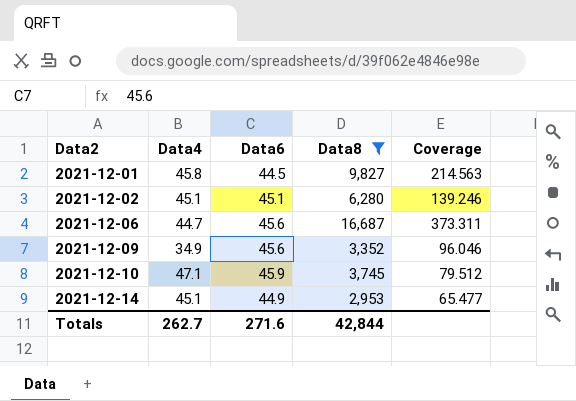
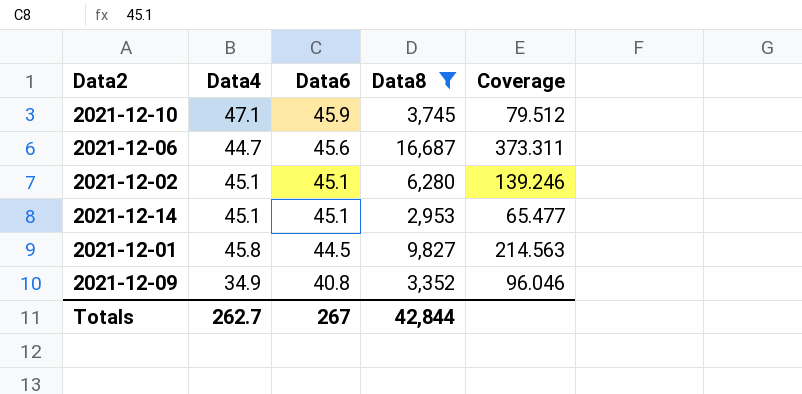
row order: Data2 ascending -> Data6 descending
2021-12-14 | Data6: 44.9 -> 45.1
2021-12-09 | Data6: 45.6 -> 40.8
Totals | Data6: 271.6 -> 267

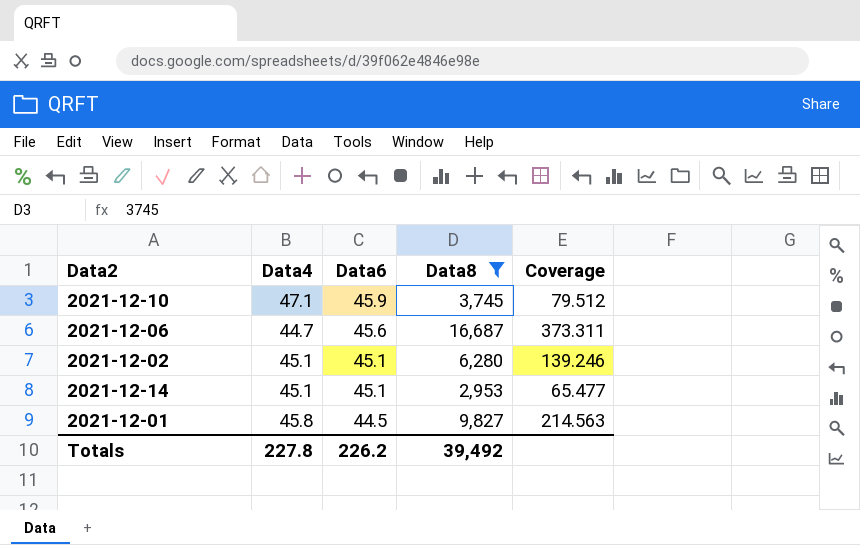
row 2021-12-09: 34.9 | 40.8 | 3,352 | 96.046 -> none
Totals | Data4: 262.7 -> 227.8
Totals | Data6: 267 -> 226.2
Totals | Data8: 42,844 -> 39,492

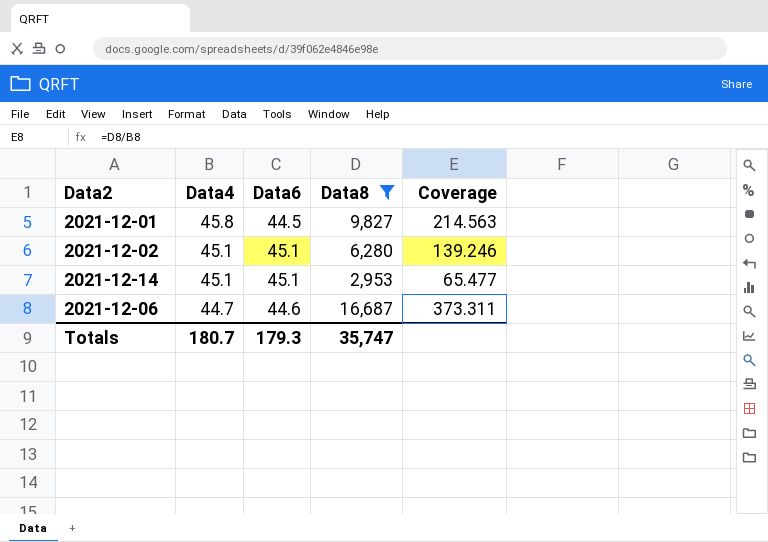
row order: Data6 descending -> Data4 descending
row 2021-12-10: 47.1 | 45.9 | 3,745 | 79.512 -> none
2021-12-06 | Data6: 45.6 -> 44.6
Totals | Data4: 227.8 -> 180.7
Totals | Data6: 226.2 -> 179.3
Totals | Data8: 39,492 -> 35,747

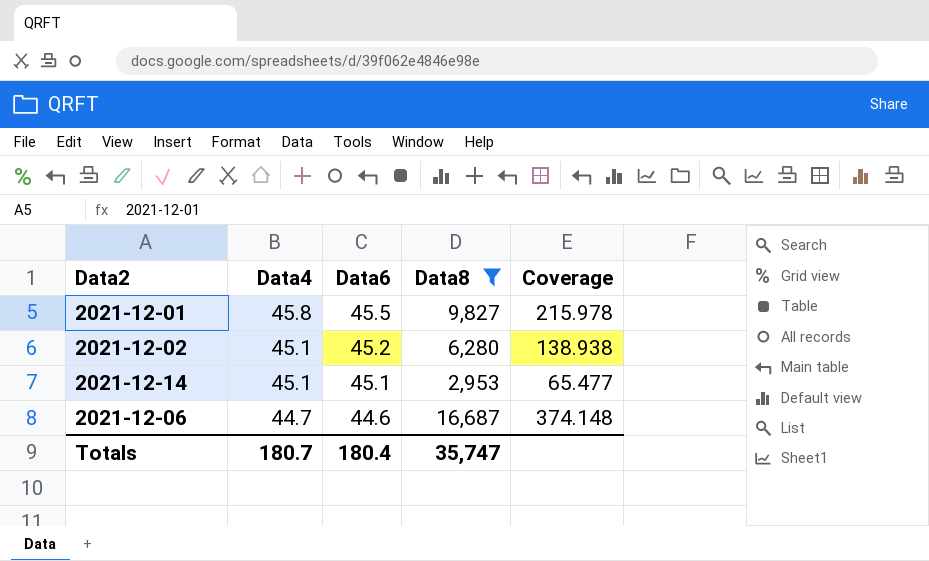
column Coverage | formula: [Data8] / [Data4] -> [Data8] / [Data6]
2021-12-01 | Data6: 44.5 -> 45.5
2021-12-02 | Data6: 45.1 -> 45.2
Totals | Data6: 179.3 -> 180.4

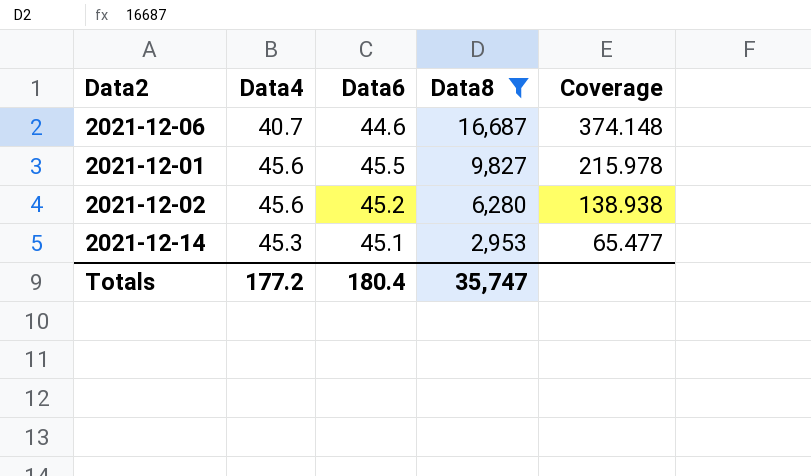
row order: Data4 descending -> Data8 descending
2021-12-06 | Data4: 44.7 -> 40.7
2021-12-01 | Data4: 45.8 -> 45.6
2021-12-02 | Data4: 45.1 -> 45.6
2021-12-14 | Data4: 45.1 -> 45.3
Totals | Data4: 180.7 -> 177.2

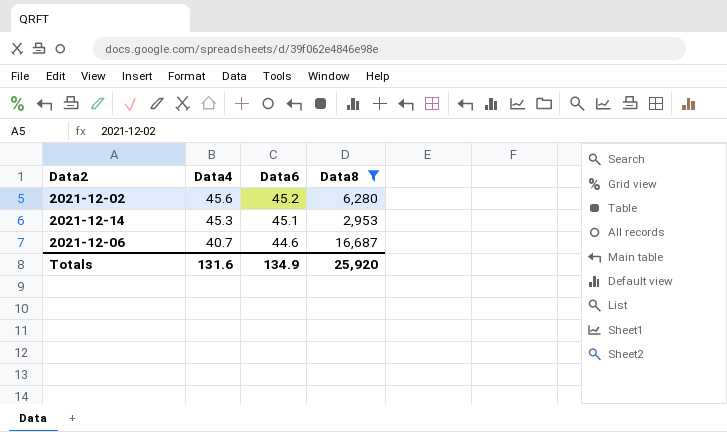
row order: Data8 descending -> Data4 descending
column Coverage | formula: [Data8] / [Data6] -> none
row 2021-12-01: 45.6 | 45.5 | 9,827 | 215.978 -> none
Totals | Data4: 177.2 -> 131.6
Totals | Data6: 180.4 -> 134.9
Totals | Data8: 35,747 -> 25,920

